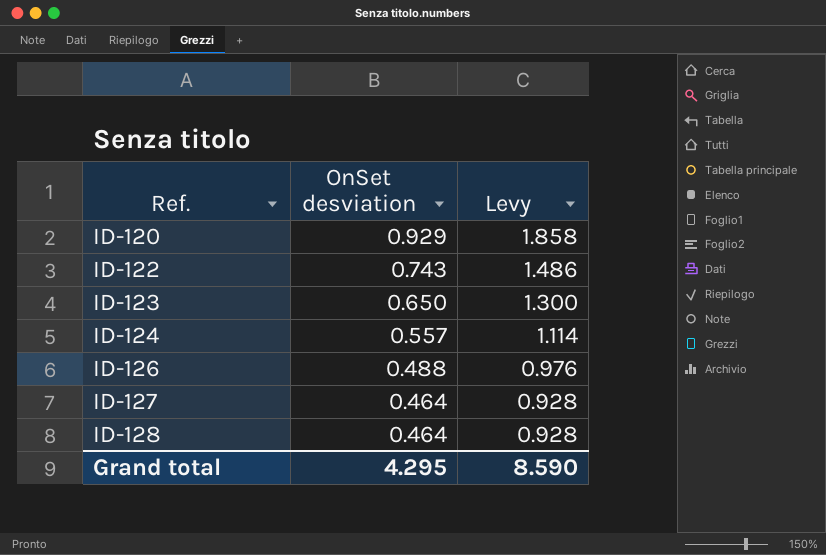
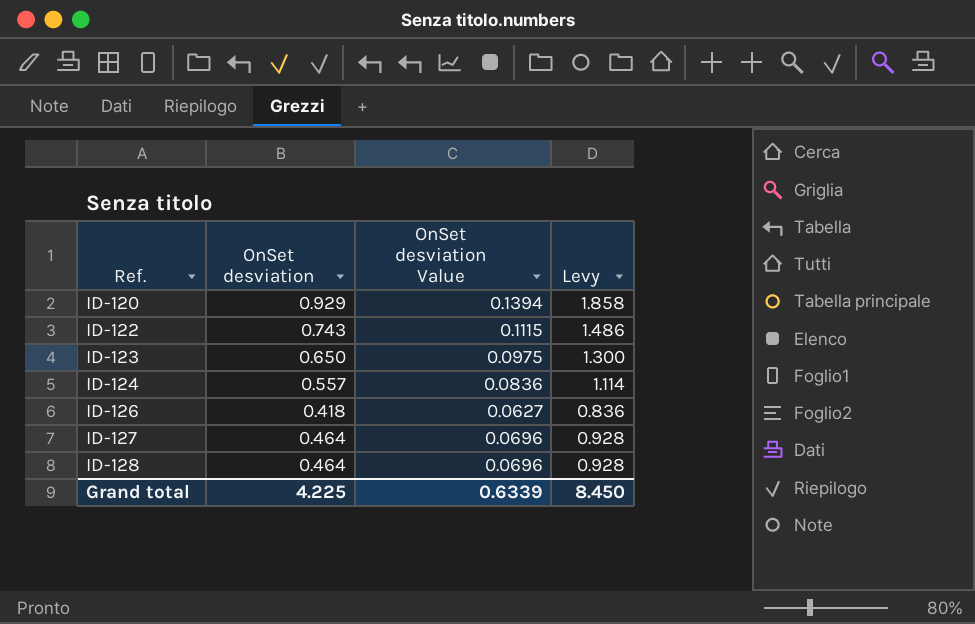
column OnSet desviation Value | formula: none -> [OnSet desviation] * 0.15
ID-126 | OnSet desviation: 0.488 -> 0.418
ID-126 | Levy: 0.976 -> 0.836
Grand total | OnSet desviation: 4.295 -> 4.225
Grand total | Levy: 8.590 -> 8.450

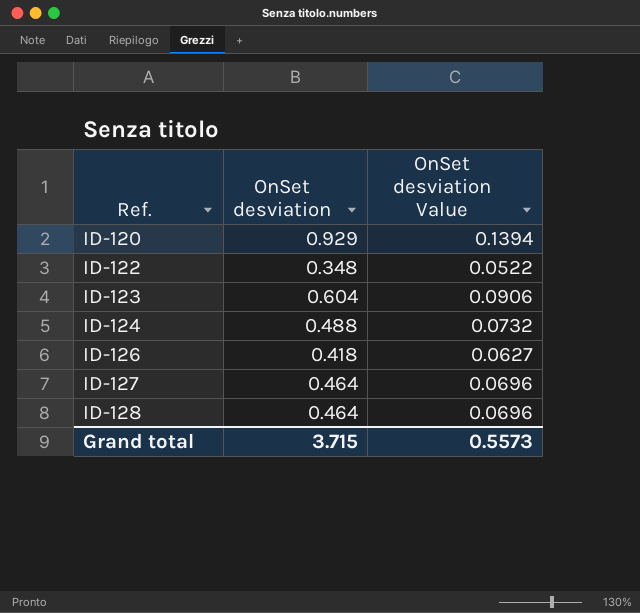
column Levy | formula: [OnSet desviation] * 2 -> none
ID-122 | OnSet desviation: 0.743 -> 0.348
ID-122 | OnSet desviation Value: 0.1115 -> 0.0522
ID-123 | OnSet desviation: 0.650 -> 0.604
ID-123 | OnSet desviation Value: 0.0975 -> 0.0906
ID-124 | OnSet desviation: 0.557 -> 0.488
ID-124 | OnSet desviation Value: 0.0836 -> 0.0732
Grand total | OnSet desviation: 4.225 -> 3.715
Grand total | OnSet desviation Value: 0.6339 -> 0.5573

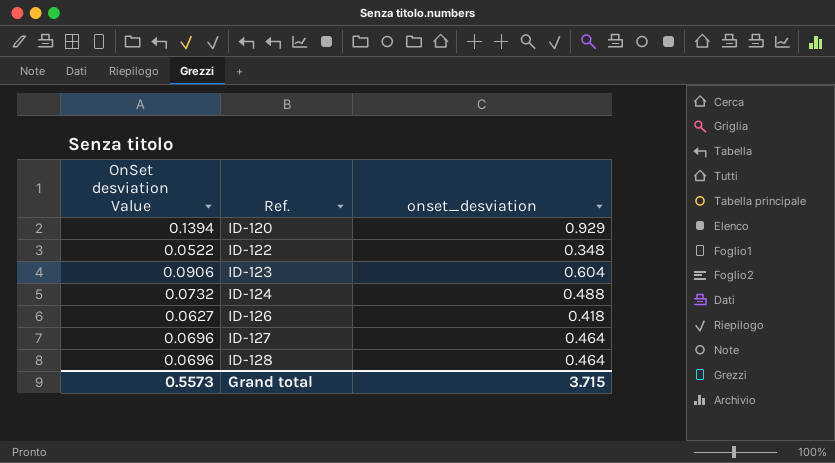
column OnSet desviation Value | position: 3 -> 1
column name: OnSet desviation -> onset_desviation

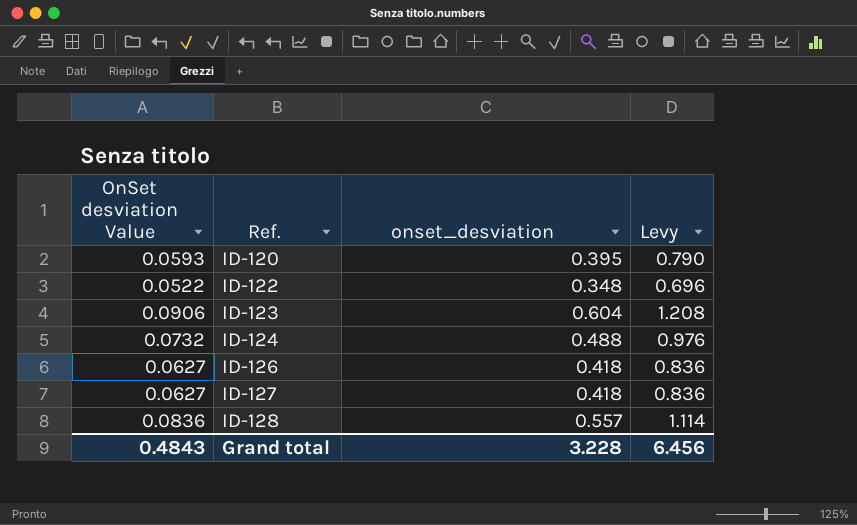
column Levy | formula: none -> [onset_desviation] * 2
ID-120 | OnSet desviation Value: 0.1394 -> 0.0593
ID-120 | onset_desviation: 0.929 -> 0.395
ID-127 | OnSet desviation Value: 0.0696 -> 0.0627
ID-127 | onset_desviation: 0.464 -> 0.418
ID-128 | OnSet desviation Value: 0.0696 -> 0.0836
ID-128 | onset_desviation: 0.464 -> 0.557
Grand total | OnSet desviation Value: 0.5573 -> 0.4843
Grand total | onset_desviation: 3.715 -> 3.228

